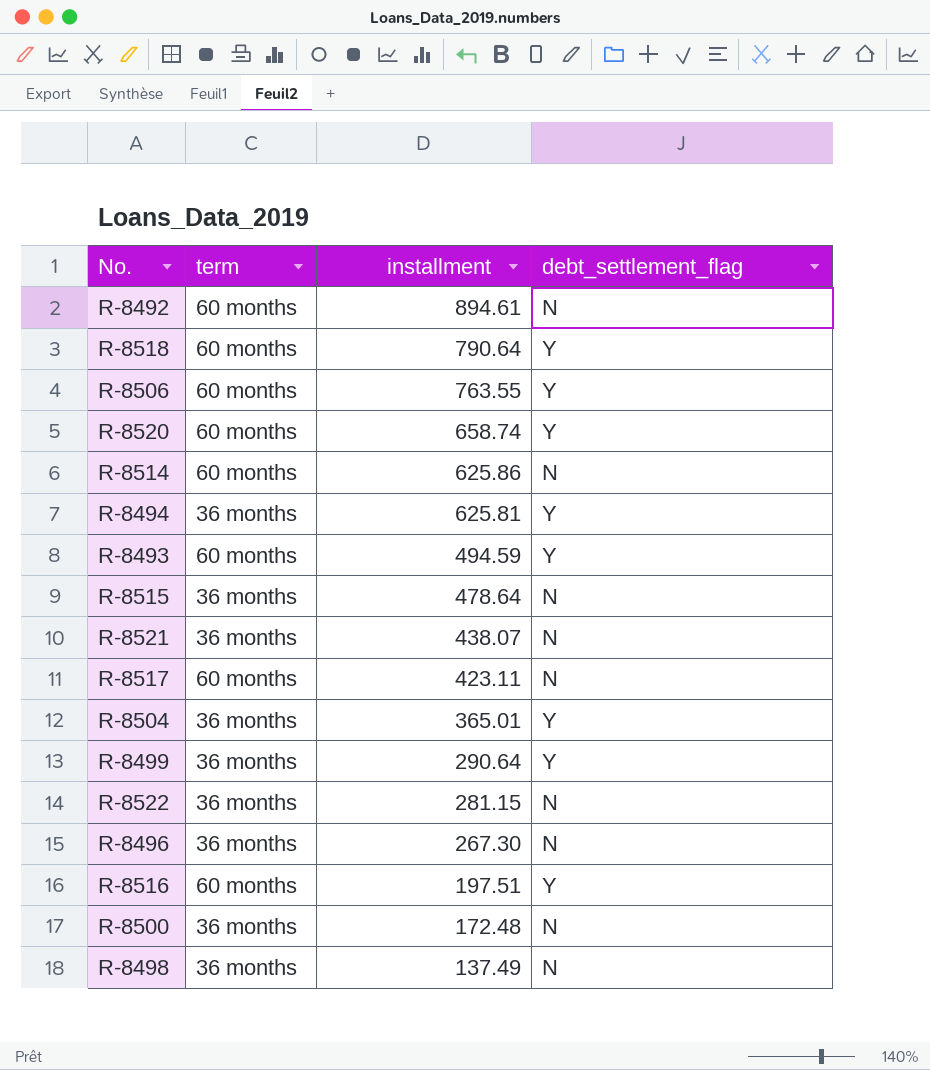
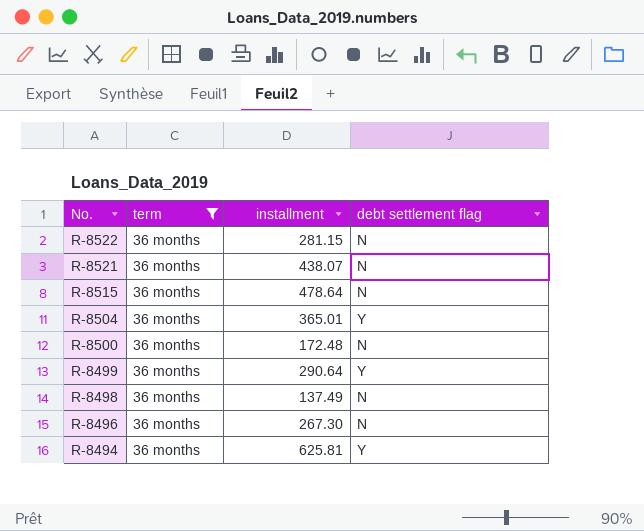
filter: none -> term = 36 months
row order: installment descending -> No. descending
column name: debt_settlement_flag -> debt settlement flag

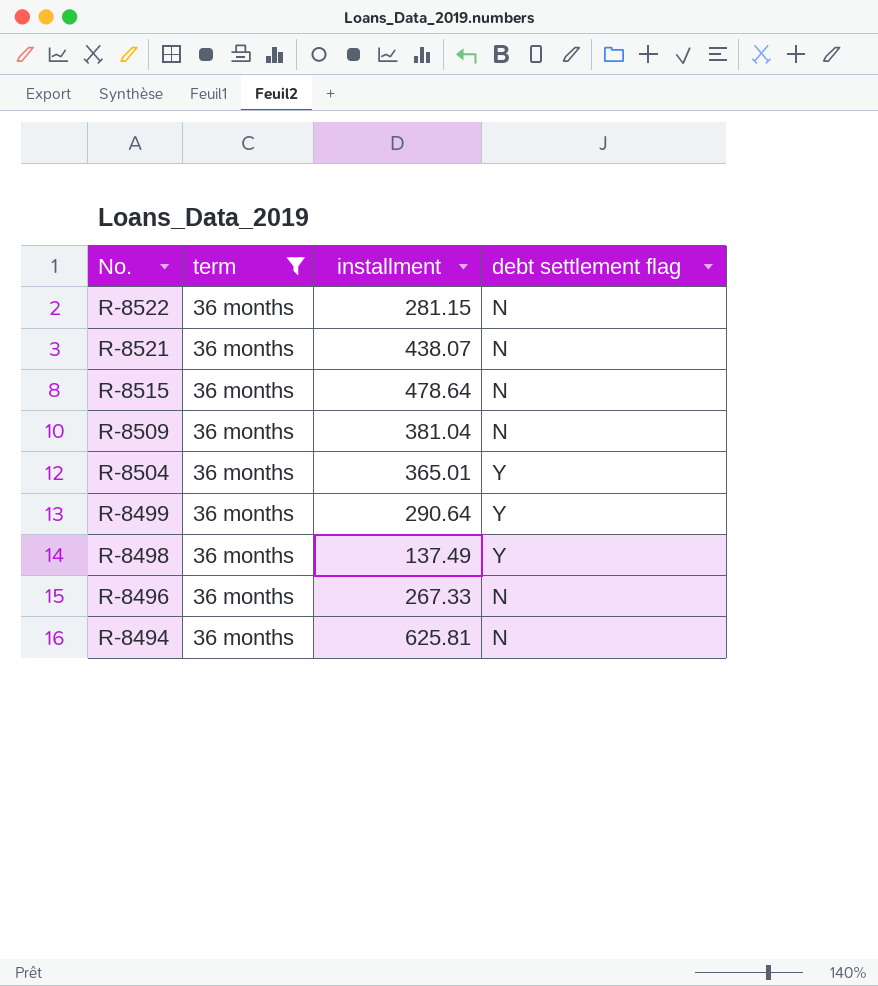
row R-8500: 36 months | 172.48 | N -> none
row R-8509: none -> 36 months | 381.04 | N
R-8498 | debt settlement flag: N -> Y
R-8496 | installment: 267.30 -> 267.33
R-8494 | debt settlement flag: Y -> N

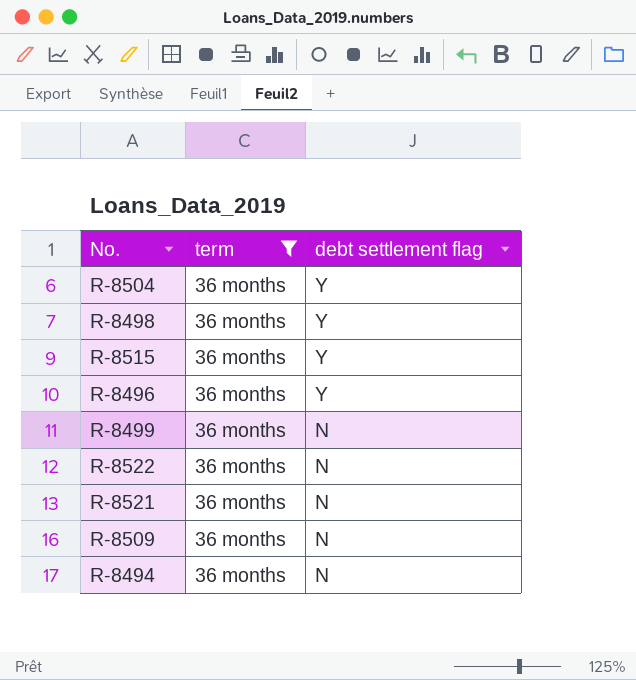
row order: No. descending -> debt settlement flag descending
column installment | position: 3 -> none
R-8515 | debt settlement flag: N -> Y
R-8496 | debt settlement flag: N -> Y
R-8499 | debt settlement flag: Y -> N

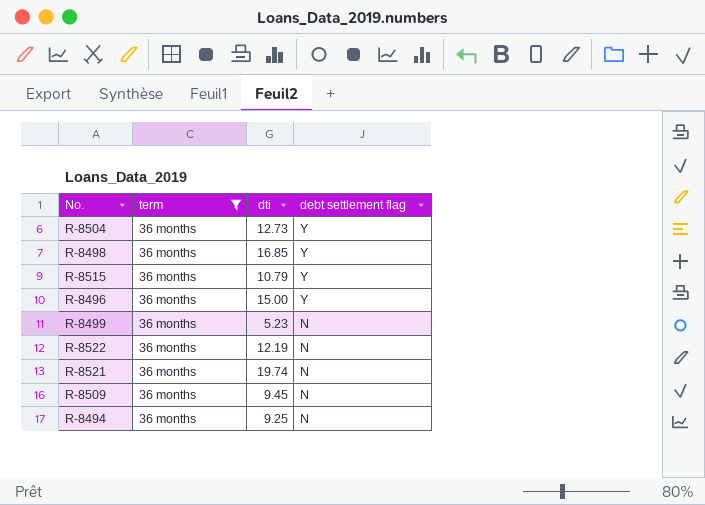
column dti | position: none -> 3

